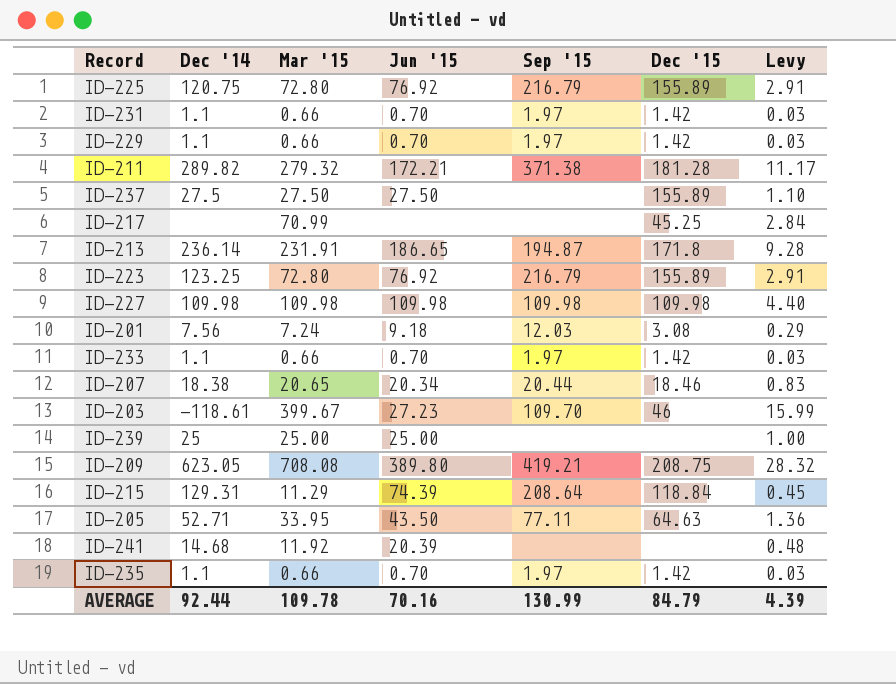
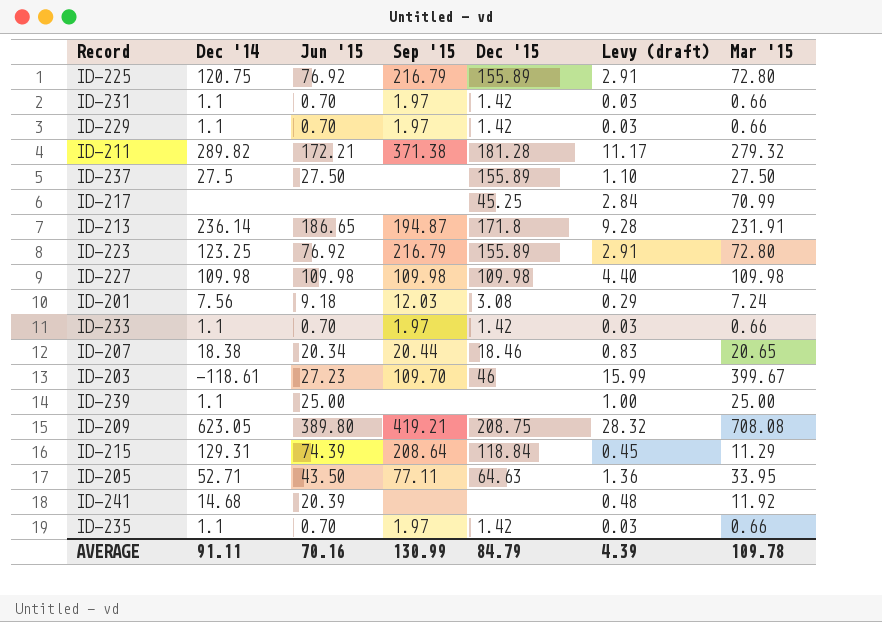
column name: Levy -> Levy (draft)
column Mar '15 | position: 3 -> 7
ID-239 | Dec '14: 25 -> 1.1
AVERAGE | Dec '14: 92.44 -> 91.11

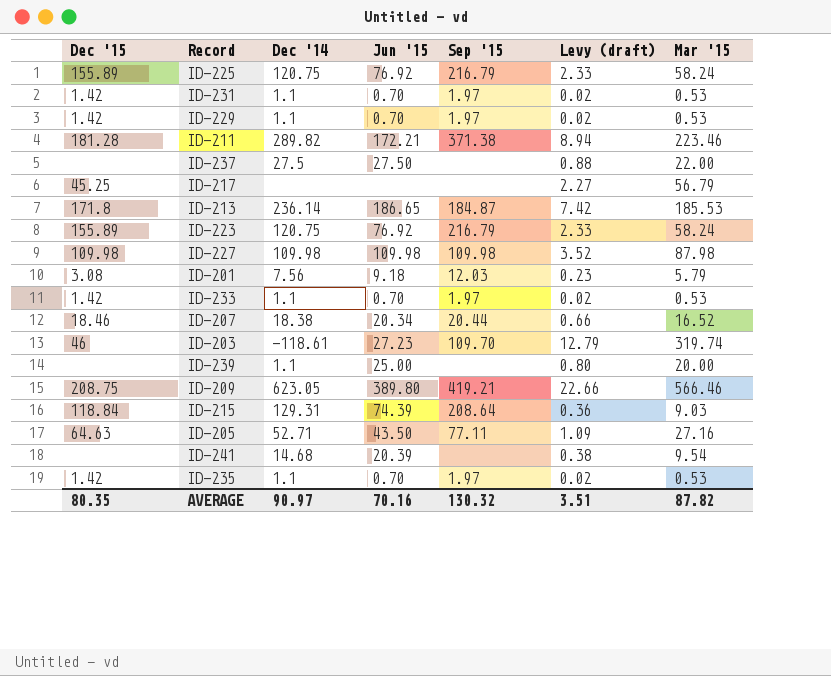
column Dec '15 | position: 5 -> 1
ID-225 | Levy (draft): 2.91 -> 2.33
ID-225 | Mar '15: 72.80 -> 58.24
ID-231 | Levy (draft): 0.03 -> 0.02
ID-231 | Mar '15: 0.66 -> 0.53
ID-229 | Levy (draft): 0.03 -> 0.02
ID-229 | Mar '15: 0.66 -> 0.53
ID-211 | Levy (draft): 11.17 -> 8.94
ID-211 | Mar '15: 279.32 -> 223.46
ID-237 | Dec '15: 155.89 -> none
ID-237 | Levy (draft): 1.10 -> 0.88
ID-237 | Mar '15: 27.50 -> 22.00
ID-217 | Levy (draft): 2.84 -> 2.27
ID-217 | Mar '15: 70.99 -> 56.79
ID-213 | Sep '15: 194.87 -> 184.87
ID-213 | Levy (draft): 9.28 -> 7.42
ID-213 | Mar '15: 231.91 -> 185.53
ID-223 | Dec '14: 123.25 -> 120.75
ID-223 | Levy (draft): 2.91 -> 2.33
ID-223 | Mar '15: 72.80 -> 58.24
ID-227 | Levy (draft): 4.40 -> 3.52
ID-227 | Mar '15: 109.98 -> 87.98
ID-201 | Levy (draft): 0.29 -> 0.23
ID-201 | Mar '15: 7.24 -> 5.79
ID-233 | Levy (draft): 0.03 -> 0.02
ID-233 | Mar '15: 0.66 -> 0.53
ID-207 | Levy (draft): 0.83 -> 0.66
ID-207 | Mar '15: 20.65 -> 16.52
ID-203 | Levy (draft): 15.99 -> 12.79
ID-203 | Mar '15: 399.67 -> 319.74
ID-239 | Levy (draft): 1.00 -> 0.80
ID-239 | Mar '15: 25.00 -> 20.00
ID-209 | Levy (draft): 28.32 -> 22.66
ID-209 | Mar '15: 708.08 -> 566.46
ID-215 | Levy (draft): 0.45 -> 0.36
ID-215 | Mar '15: 11.29 -> 9.03
ID-205 | Levy (draft): 1.36 -> 1.09
ID-205 | Mar '15: 33.95 -> 27.16
ID-241 | Levy (draft): 0.48 -> 0.38
ID-241 | Mar '15: 11.92 -> 9.54
ID-235 | Levy (draft): 0.03 -> 0.02
ID-235 | Mar '15: 0.66 -> 0.53
AVERAGE | Dec '15: 84.79 -> 80.35
AVERAGE | Dec '14: 91.11 -> 90.97
AVERAGE | Sep '15: 130.99 -> 130.32
AVERAGE | Levy (draft): 4.39 -> 3.51
AVERAGE | Mar '15: 109.78 -> 87.82

